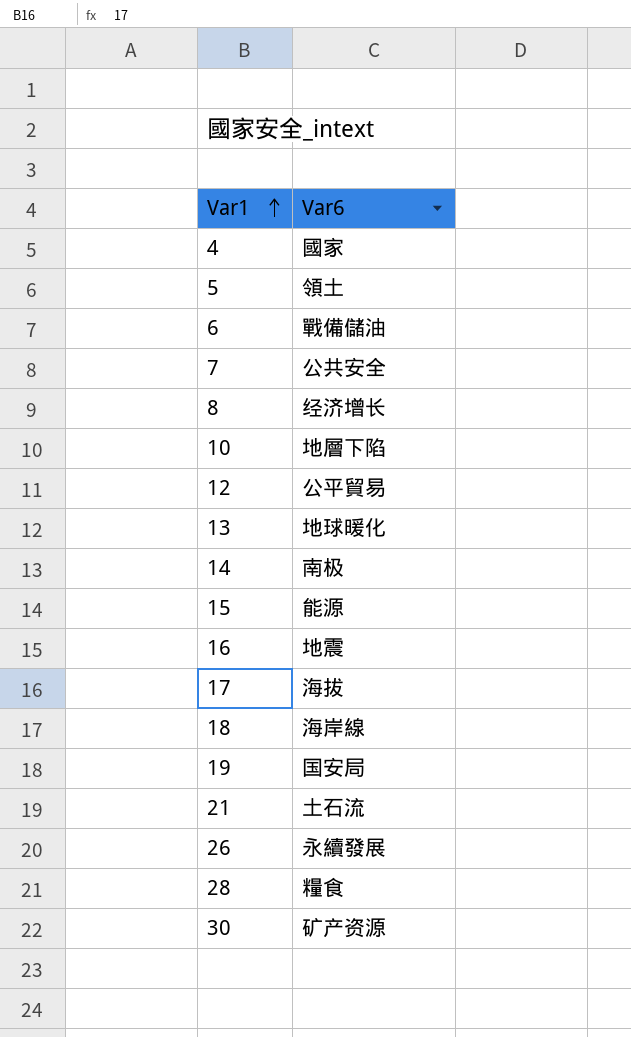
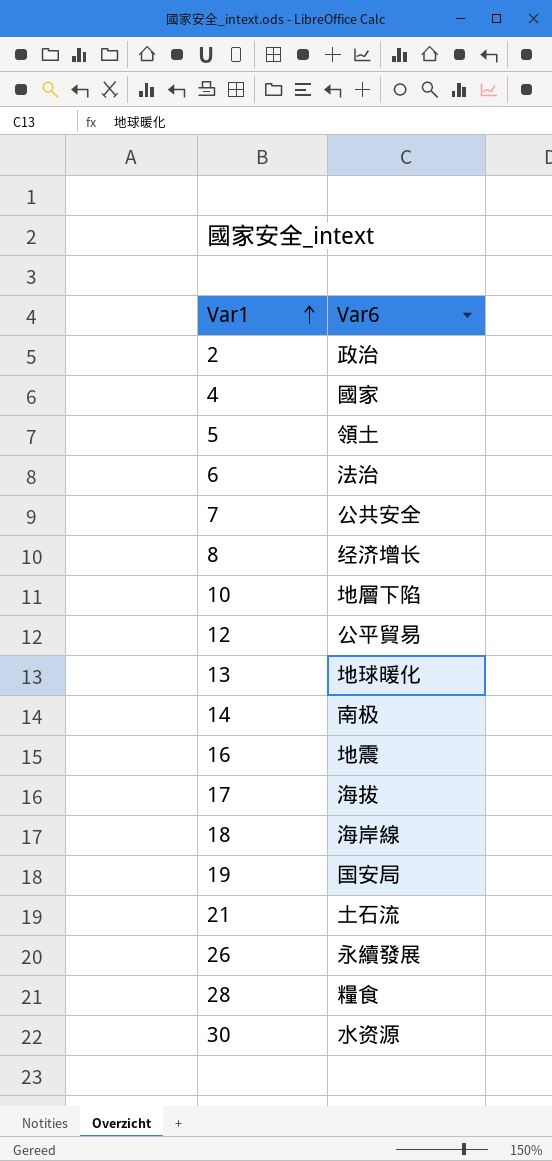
row 15: 能源 -> none
row 2: none -> 政治
6 | Var6: 戰備儲油 -> 法治
30 | Var6: 矿产资源 -> 水资源

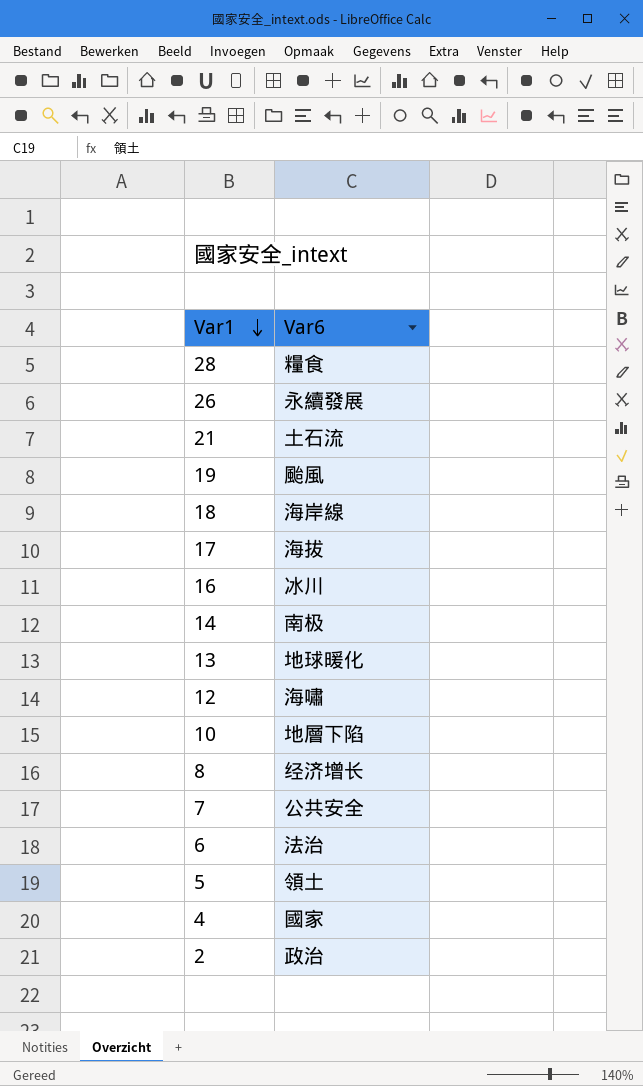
row order: Var1 ascending -> Var1 descending
row 30: 水资源 -> none
19 | Var6: 国安局 -> 颱風
16 | Var6: 地震 -> 冰川
12 | Var6: 公平貿易 -> 海嘯

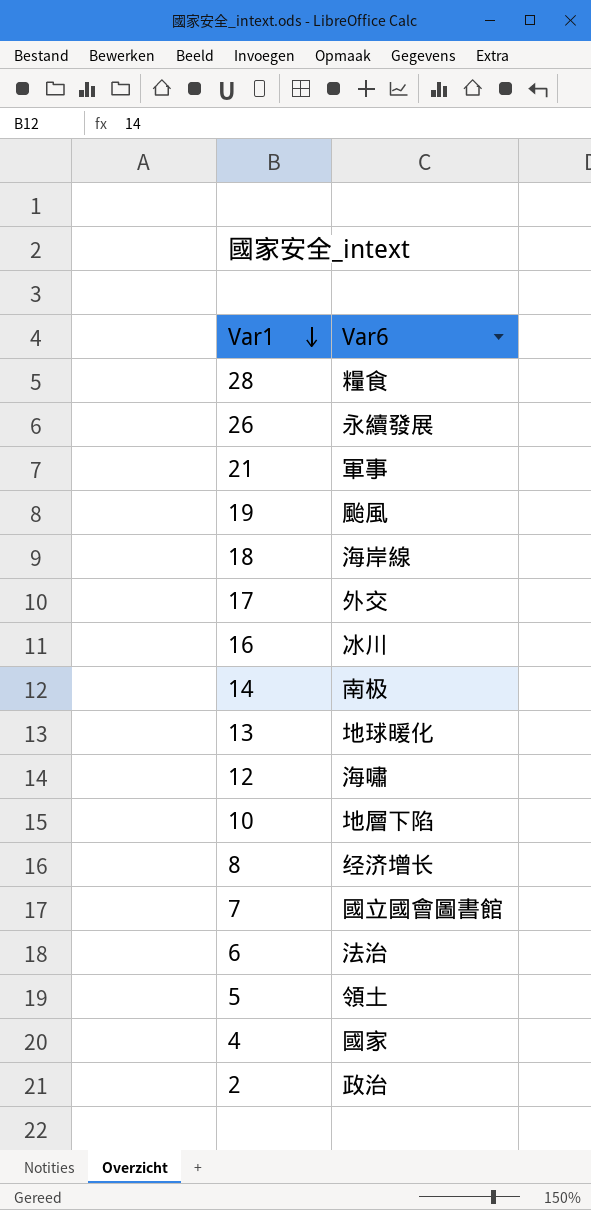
21 | Var6: 土石流 -> 軍事
17 | Var6: 海拔 -> 外交
7 | Var6: 公共安全 -> 國立國會圖書館

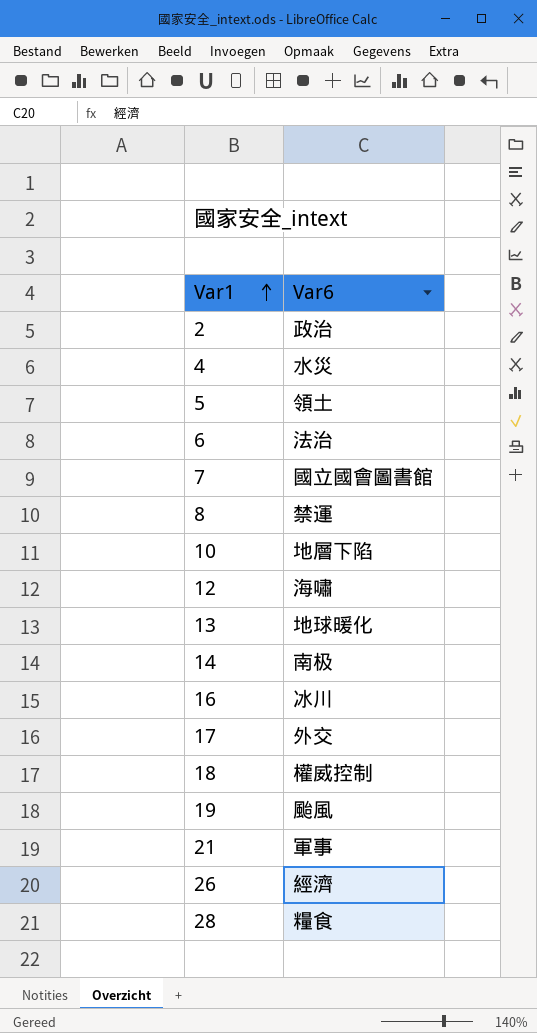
row order: Var1 descending -> Var1 ascending
4 | Var6: 國家 -> 水災
8 | Var6: 经济增长 -> 禁運
18 | Var6: 海岸線 -> 權威控制
26 | Var6: 永續發展 -> 經濟

